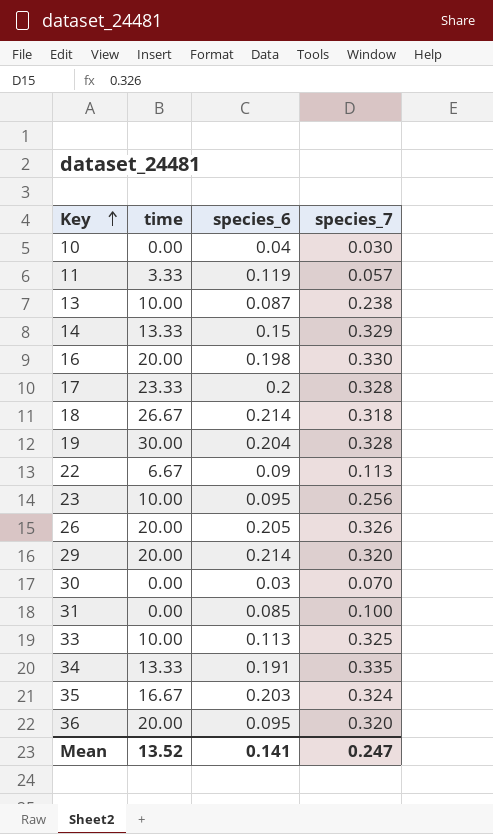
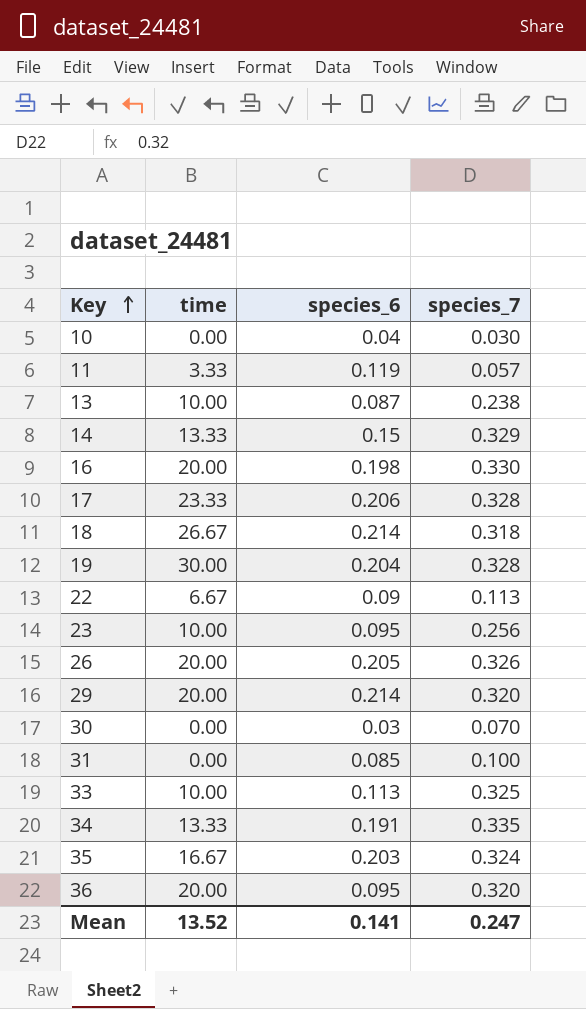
17 | species_6: 0.2 -> 0.206

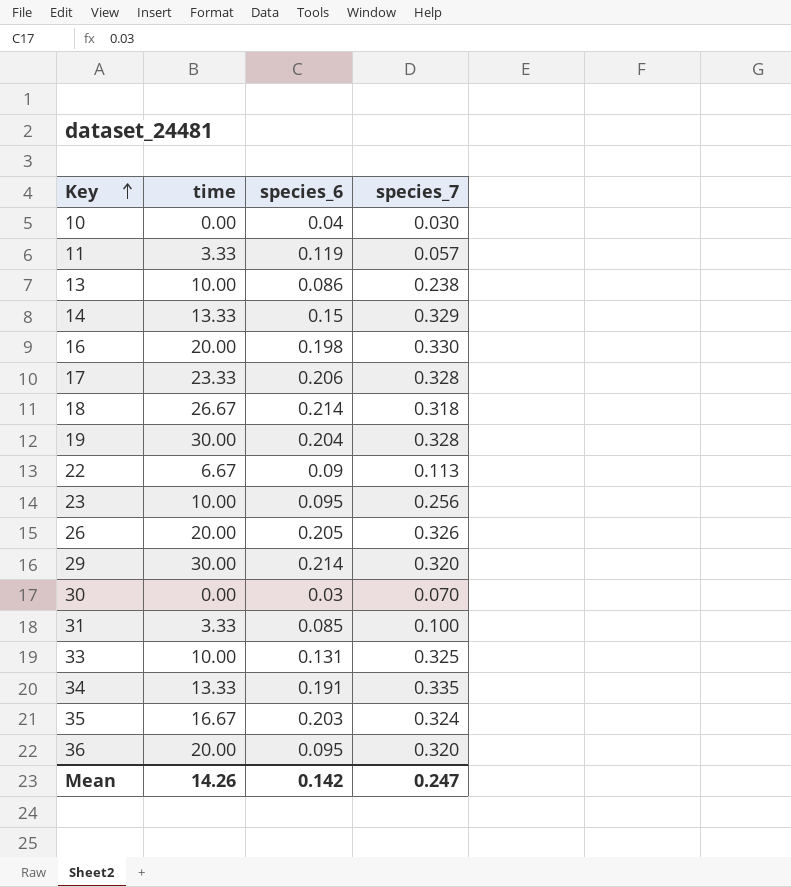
13 | species_6: 0.087 -> 0.086
29 | time: 20.00 -> 30.00
31 | time: 0.00 -> 3.33
33 | species_6: 0.113 -> 0.131
Mean | time: 13.52 -> 14.26
Mean | species_6: 0.141 -> 0.142

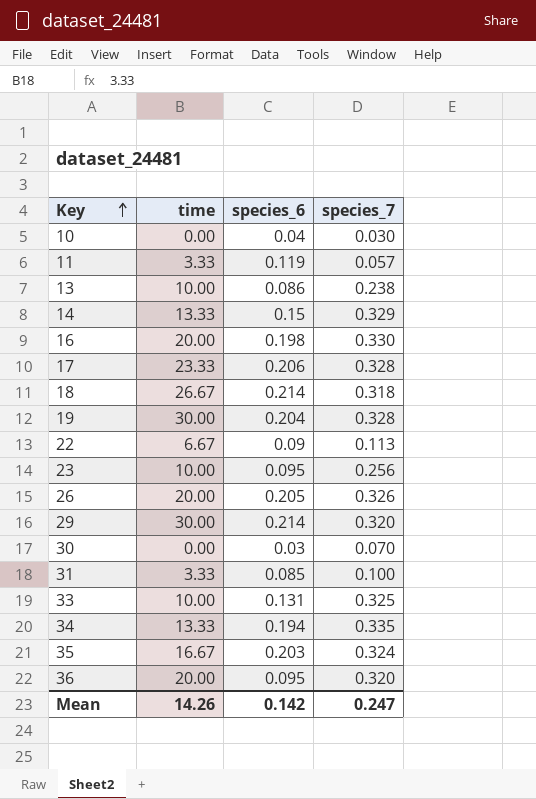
34 | species_6: 0.191 -> 0.194

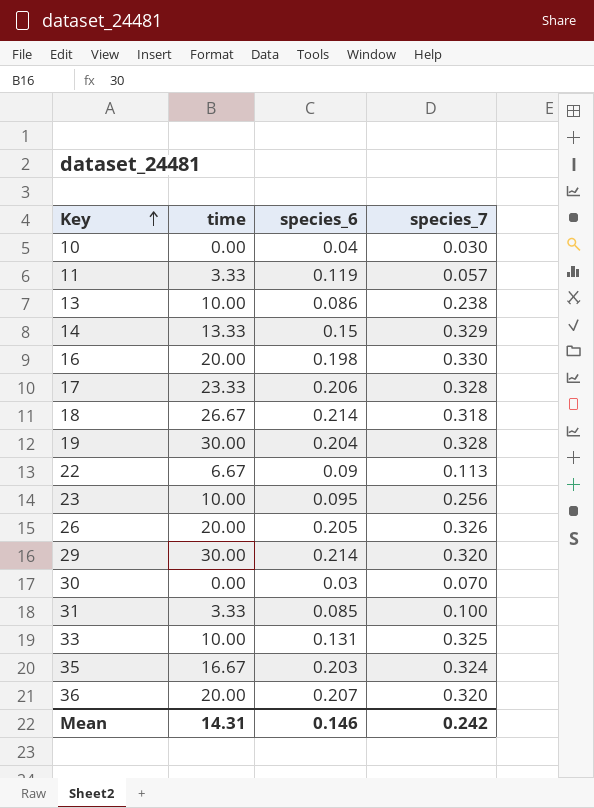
row 34: 13.33 | 0.194 | 0.335 -> none
36 | species_6: 0.095 -> 0.207
Mean | time: 14.26 -> 14.31
Mean | species_6: 0.142 -> 0.146
Mean | species_7: 0.247 -> 0.242

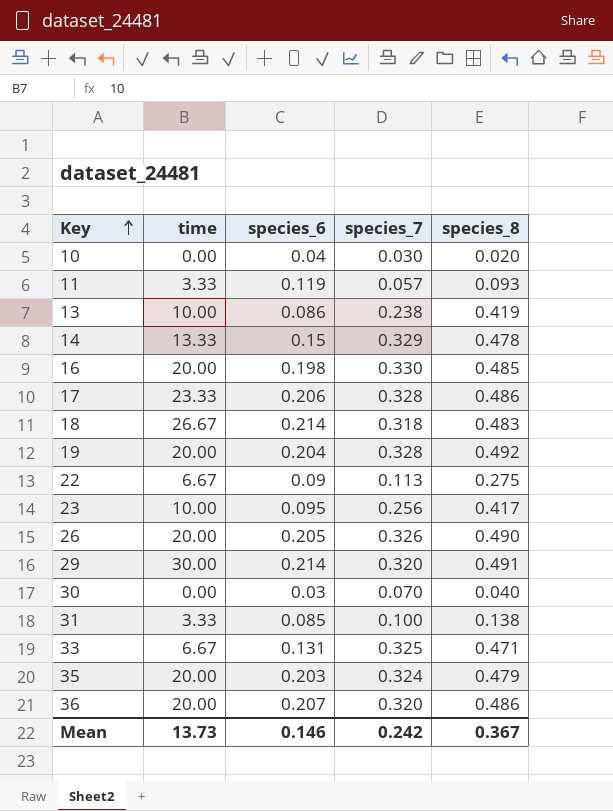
column species_8 | position: none -> 5
19 | time: 30.00 -> 20.00
33 | time: 10.00 -> 6.67
35 | time: 16.67 -> 20.00
Mean | time: 14.31 -> 13.73

